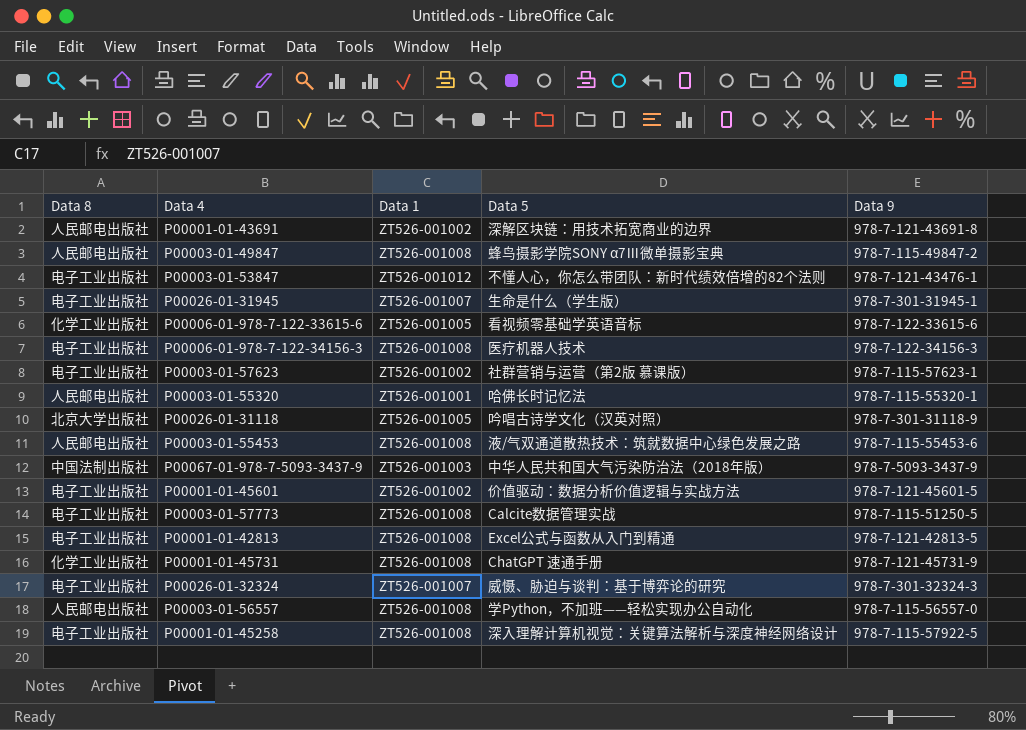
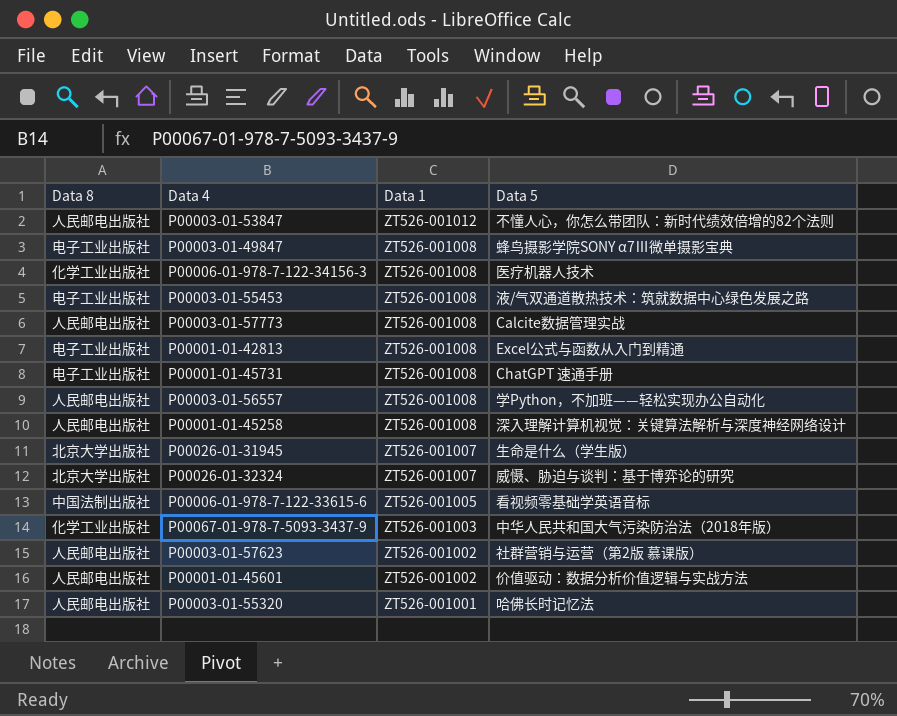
row order: none -> Data 1 descending
column Data 9 | position: 5 -> none
row P00001-01-43691: 人民邮电出版社 | ZT526-001002 | 深解区块链：用技术拓宽商业的边界 | 978-7-121-43691-8 -> none
row P00026-01-31118: 北京大学出版社 | ZT526-001005 | 吟唱古诗学文化（汉英对照） | 978-7-301-31118-9 -> none
P00003-01-53847 | Data 8: 电子工业出版社 -> 人民邮电出版社
P00003-01-49847 | Data 8: 人民邮电出版社 -> 电子工业出版社
P00006-01-978-7-122-34156-3 | Data 8: 电子工业出版社 -> 化学工业出版社
P00003-01-55453 | Data 8: 人民邮电出版社 -> 电子工业出版社
P00003-01-57773 | Data 8: 电子工业出版社 -> 人民邮电出版社
P00001-01-45731 | Data 8: 化学工业出版社 -> 电子工业出版社
P00001-01-45258 | Data 8: 电子工业出版社 -> 人民邮电出版社
P00026-01-31945 | Data 8: 电子工业出版社 -> 北京大学出版社
P00026-01-32324 | Data 8: 电子工业出版社 -> 北京大学出版社
P00006-01-978-7-122-33615-6 | Data 8: 化学工业出版社 -> 中国法制出版社
P00067-01-978-7-5093-3437-9 | Data 8: 中国法制出版社 -> 化学工业出版社
P00003-01-57623 | Data 8: 电子工业出版社 -> 人民邮电出版社
P00001-01-45601 | Data 8: 电子工业出版社 -> 人民邮电出版社

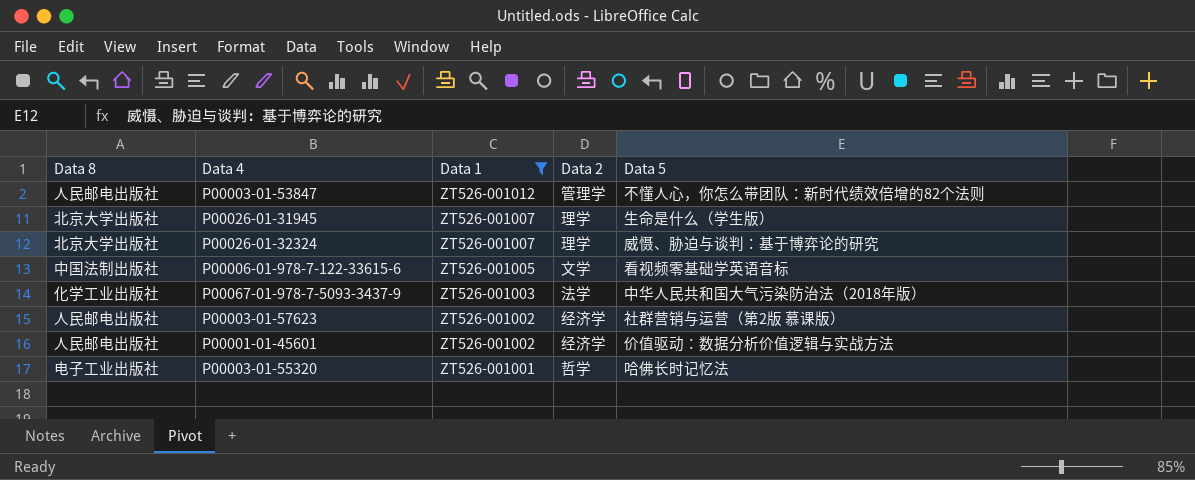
filter: none -> Data 1 != ZT526-001008
column Data 2 | position: none -> 4
P00003-01-55320 | Data 8: 人民邮电出版社 -> 电子工业出版社

